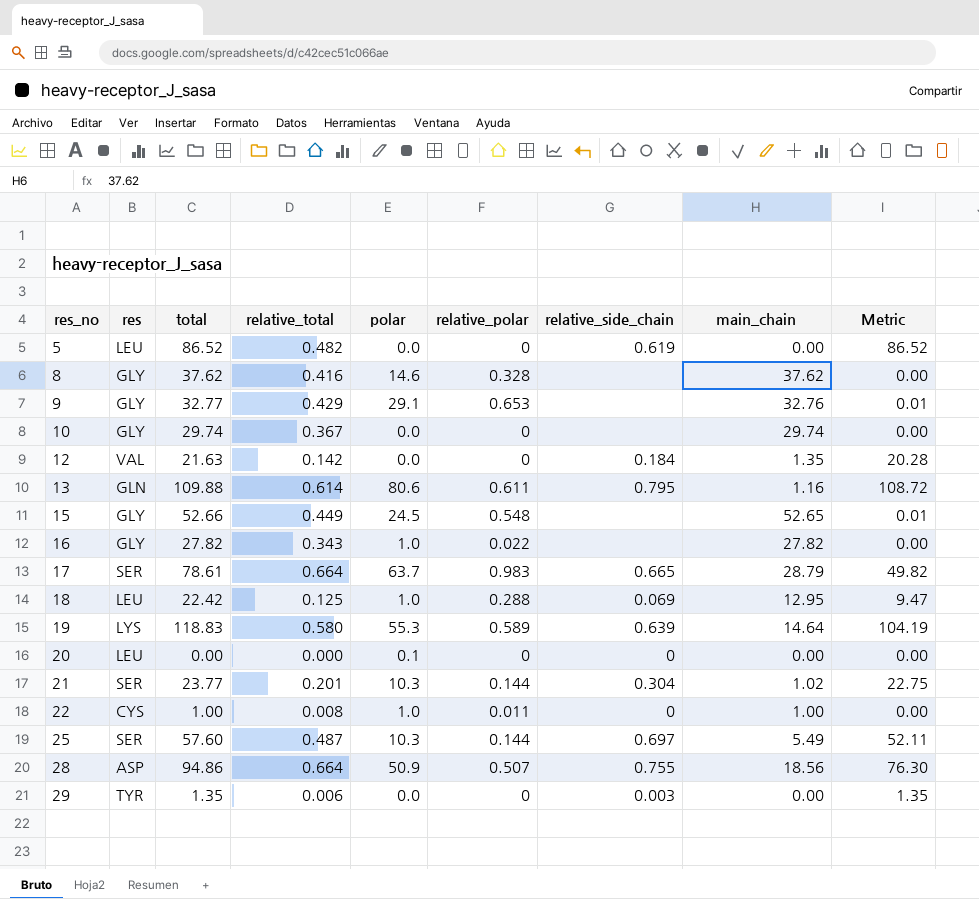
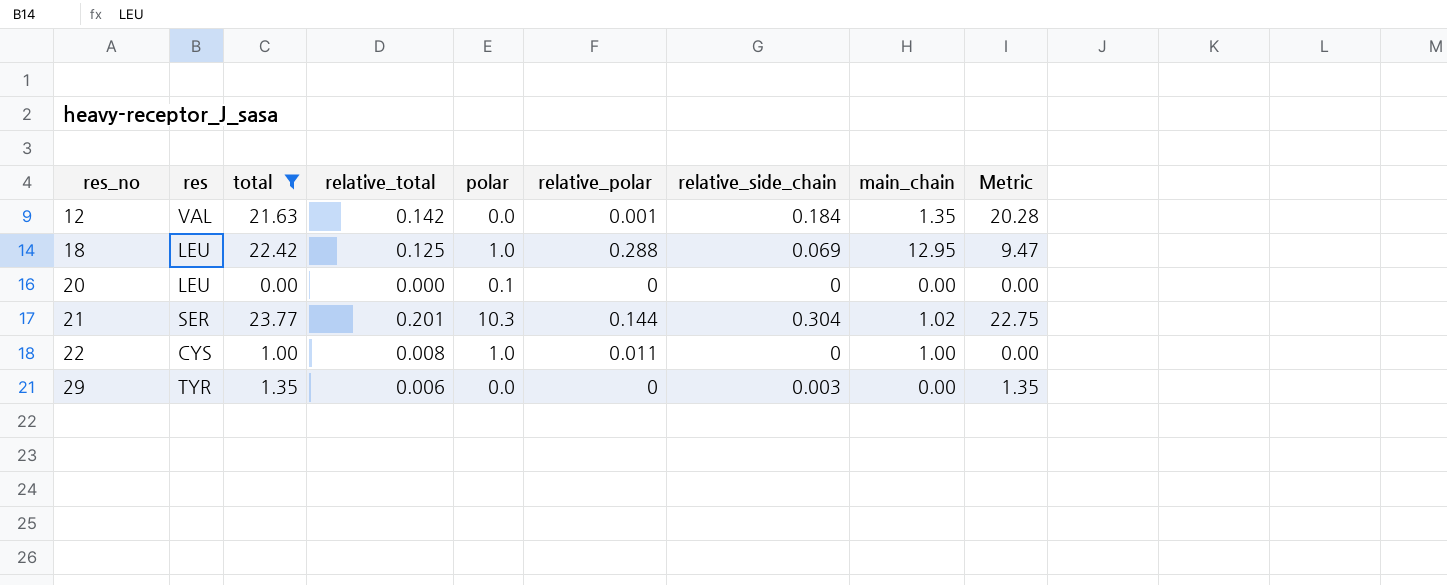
filter: none -> total <= 23.77
12 | relative_polar: 0 -> 0.001

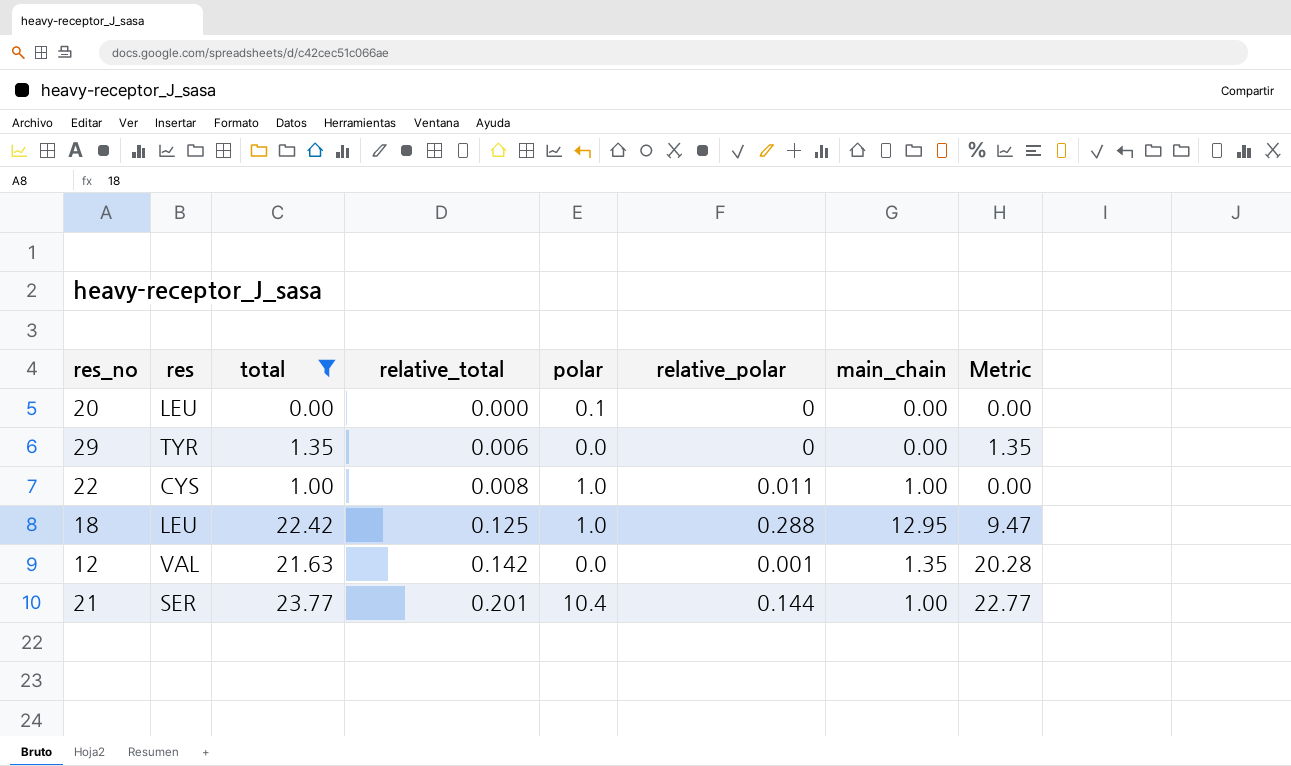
row order: res_no ascending -> relative_total ascending
column relative_side_chain | position: 7 -> none
21 | polar: 10.3 -> 10.4
21 | main_chain: 1.02 -> 1.00
21 | Metric: 22.75 -> 22.77

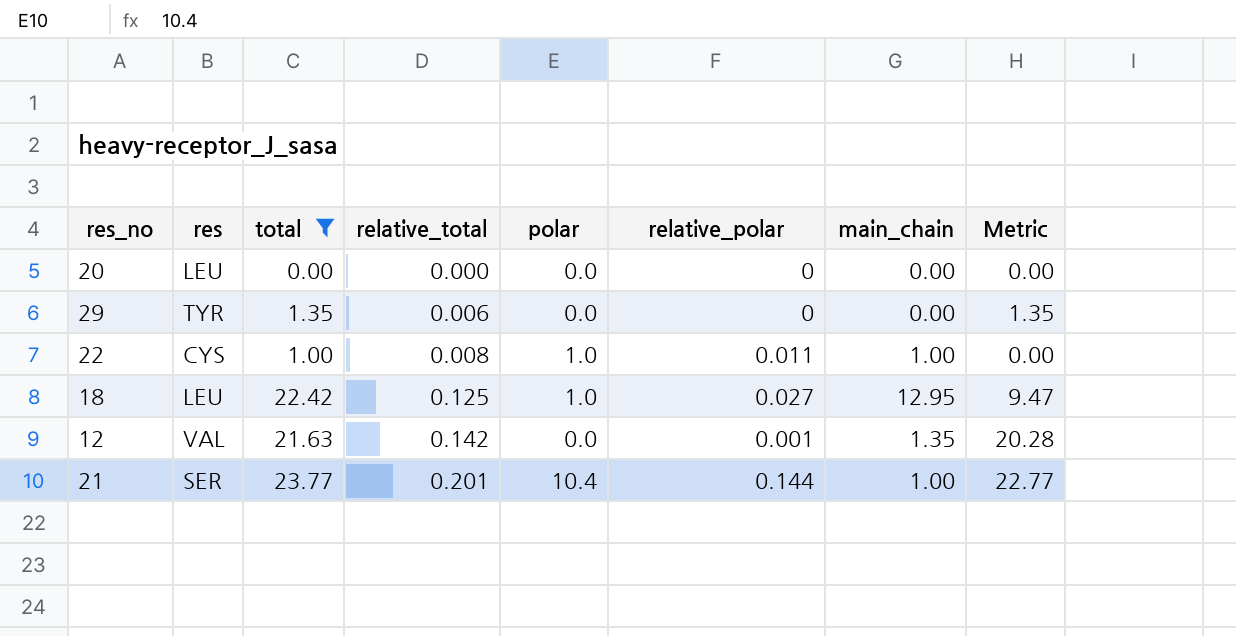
20 | polar: 0.1 -> 0.0
18 | relative_polar: 0.288 -> 0.027

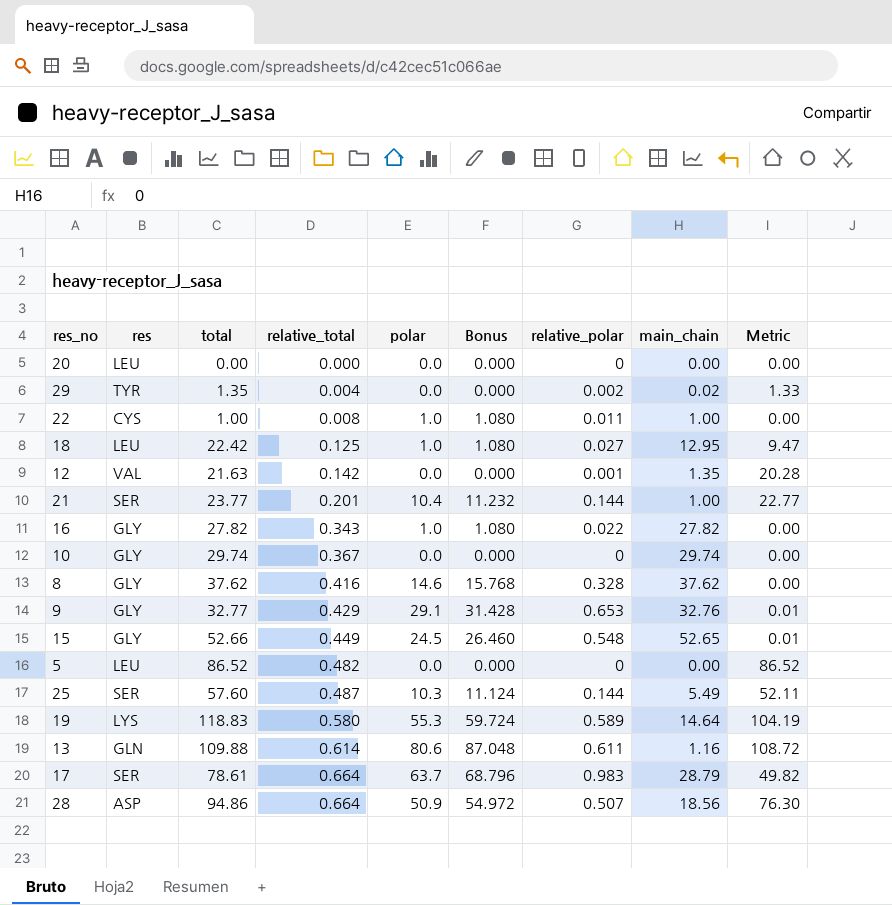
filter: total <= 23.77 -> none
column Bonus | formula: none -> [polar] * 1.08
29 | relative_total: 0.006 -> 0.004
29 | relative_polar: 0 -> 0.002
29 | main_chain: 0.00 -> 0.02
29 | Metric: 1.35 -> 1.33

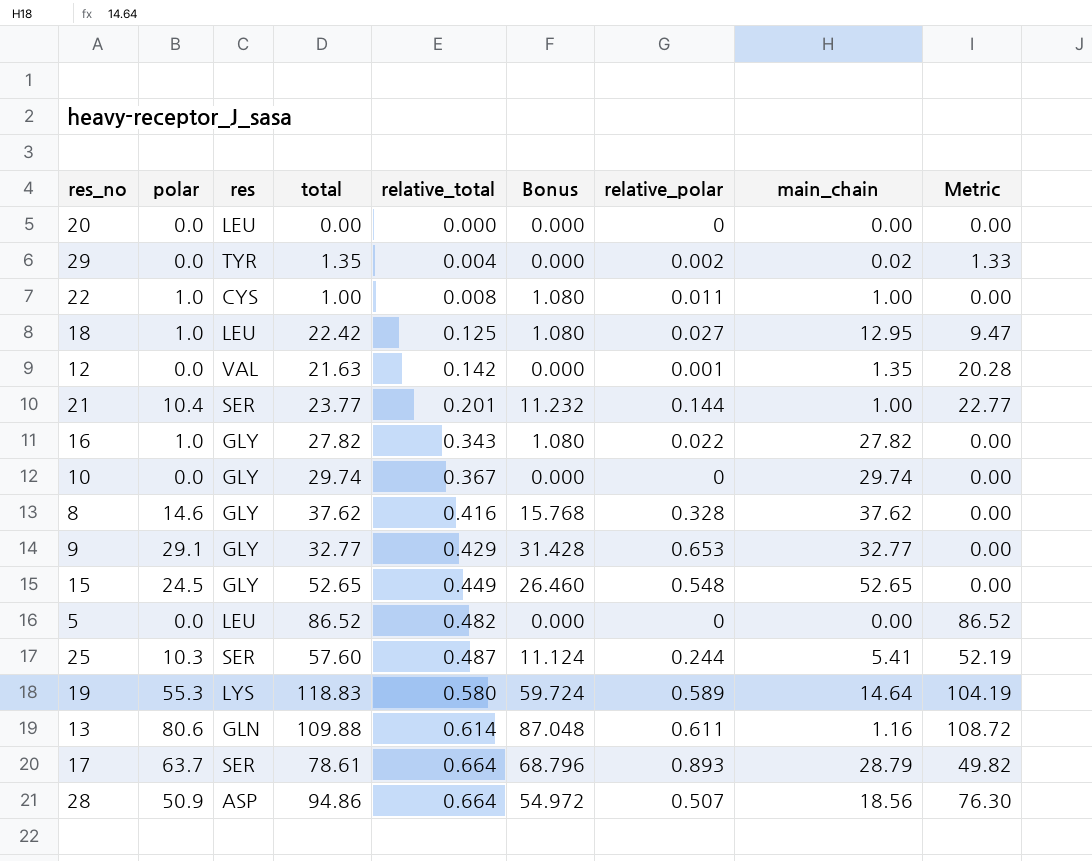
column polar | position: 5 -> 2
9 | main_chain: 32.76 -> 32.77
9 | Metric: 0.01 -> 0.00
15 | total: 52.66 -> 52.65
15 | Metric: 0.01 -> 0.00
25 | relative_polar: 0.144 -> 0.244
25 | main_chain: 5.49 -> 5.41
25 | Metric: 52.11 -> 52.19
17 | relative_polar: 0.983 -> 0.893

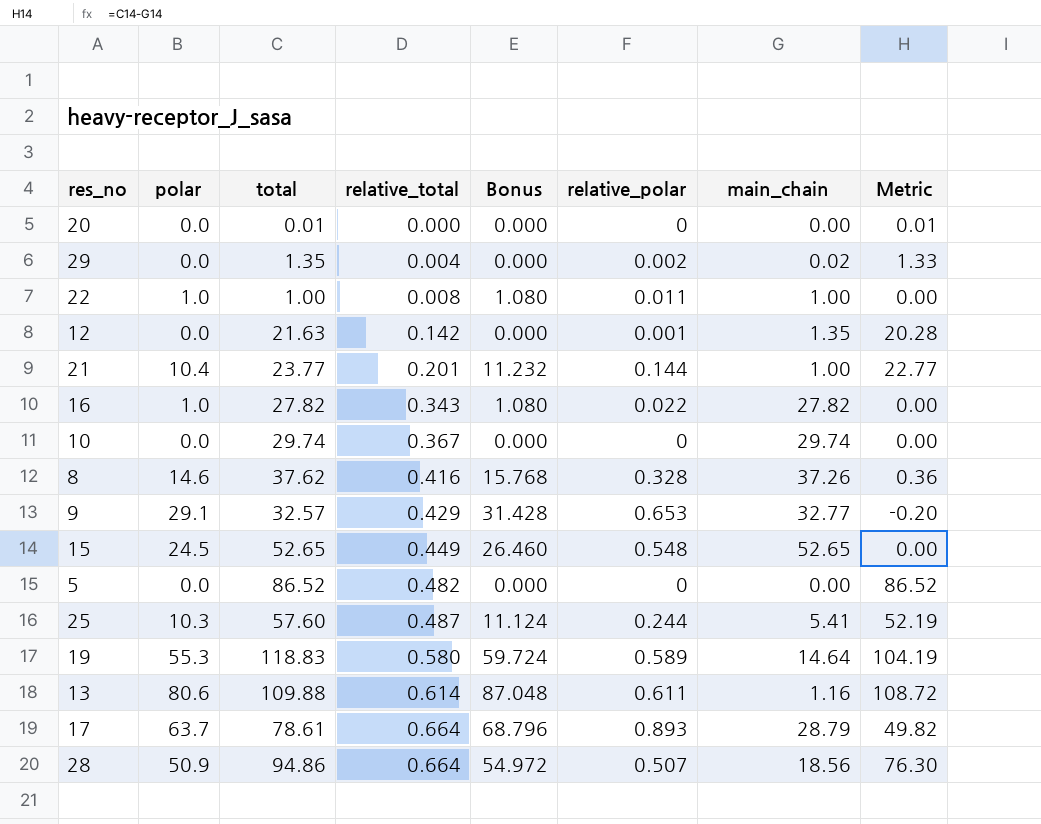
column res | position: 3 -> none
row 18: 1.0 | LEU | 22.42 | 0.125 | 1.080 | 0.027 | 12.95 | 9.47 -> none
20 | total: 0.00 -> 0.01
20 | Metric: 0.00 -> 0.01
8 | main_chain: 37.62 -> 37.26
8 | Metric: 0.00 -> 0.36
9 | total: 32.77 -> 32.57
9 | Metric: 0.00 -> -0.20

